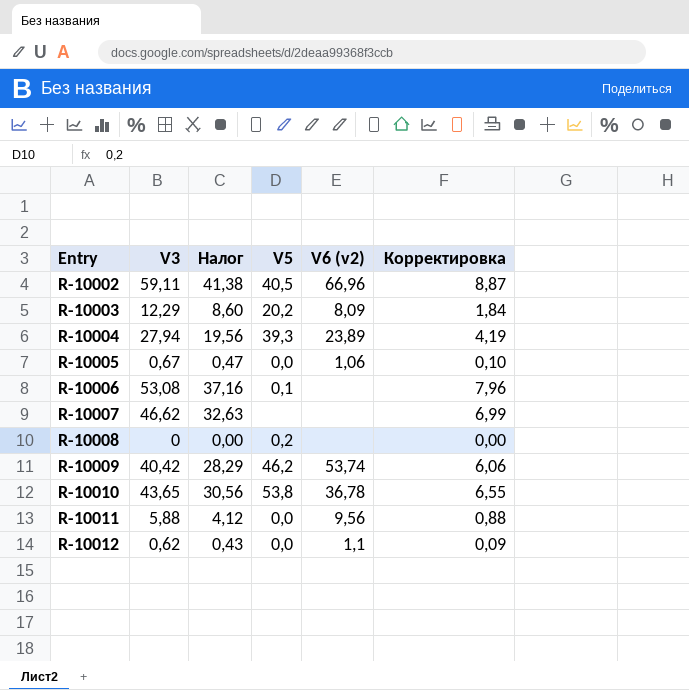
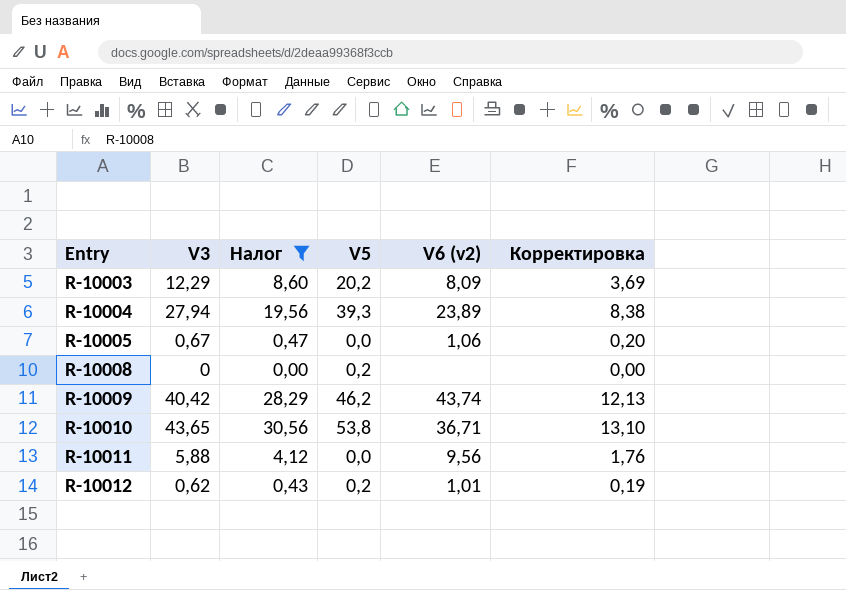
filter: none -> Налог <= 30,56
column Корректировка | formula: [V3] * 0,15 -> [V3] * 0,3
R-10009 | V6 (v2): 53,74 -> 43,74
R-10010 | V6 (v2): 36,78 -> 36,71
R-10012 | V5: 0,0 -> 0,2
R-10012 | V6 (v2): 1,1 -> 1,01

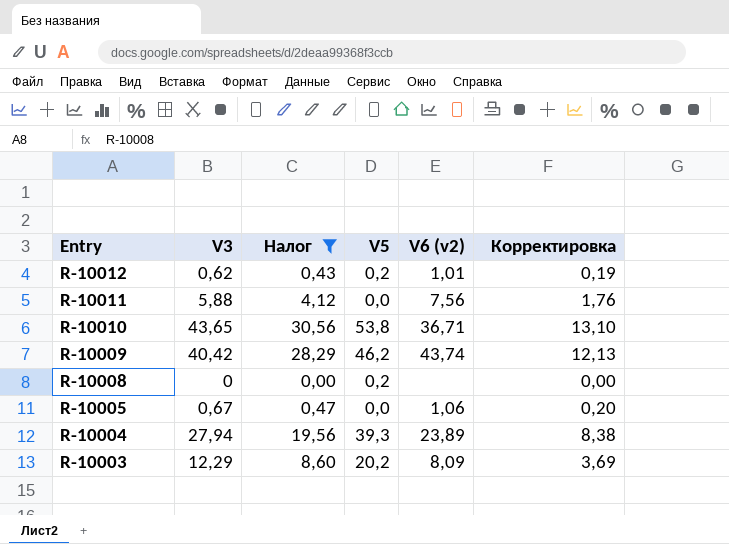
row order: Entry ascending -> Entry descending
R-10011 | V6 (v2): 9,56 -> 7,56

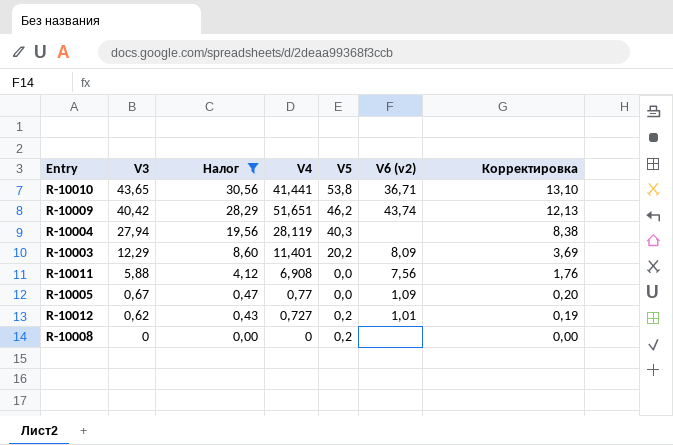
row order: Entry descending -> V3 descending
column V4 | position: none -> 4
R-10004 | V5: 39,3 -> 40,3
R-10004 | V6 (v2): 23,89 -> none
R-10005 | V6 (v2): 1,06 -> 1,09

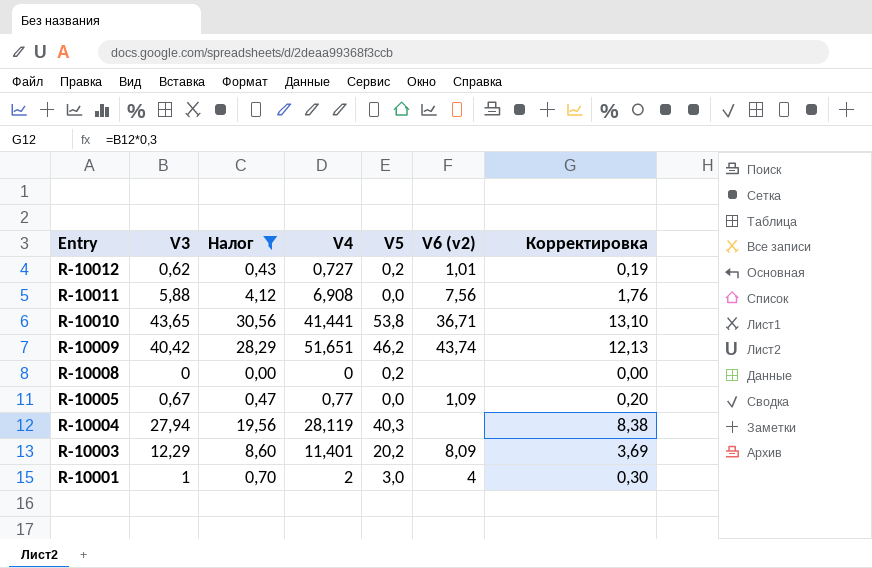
row order: V3 descending -> Entry descending
row R-10001: none -> 1 | 0,70 | 2 | 3,0 | 4 | 0,30

